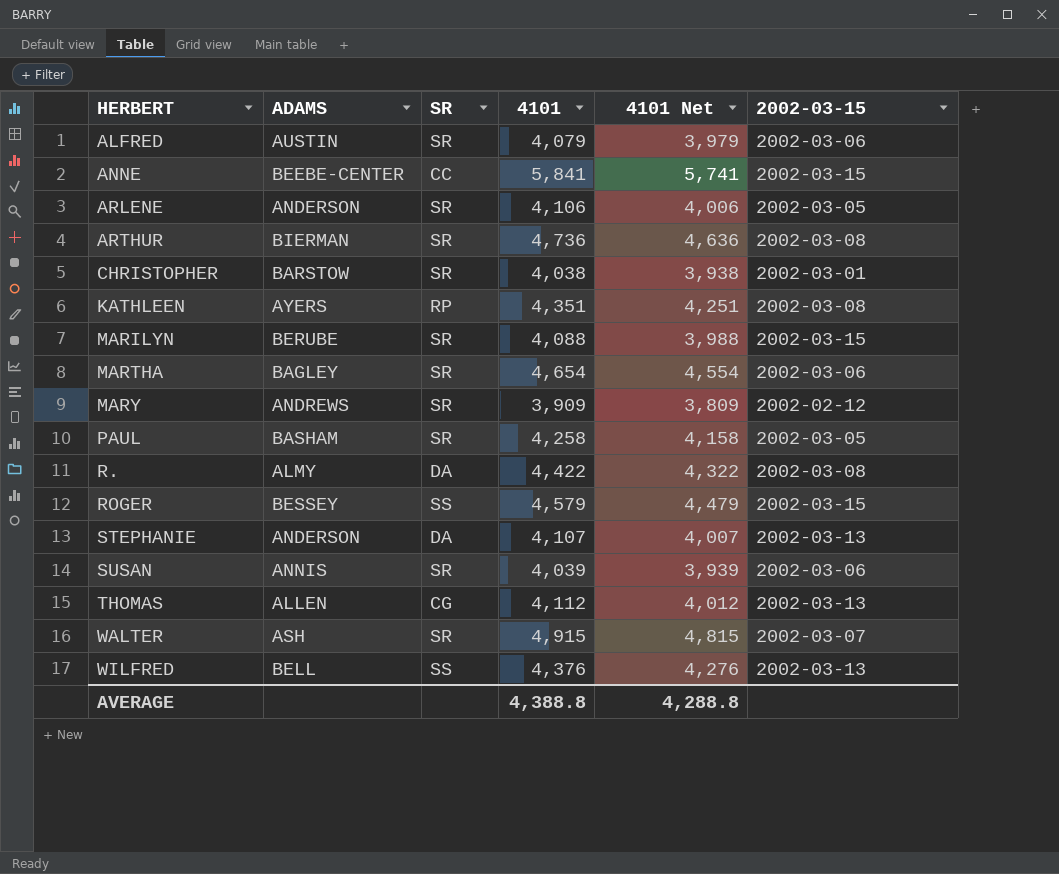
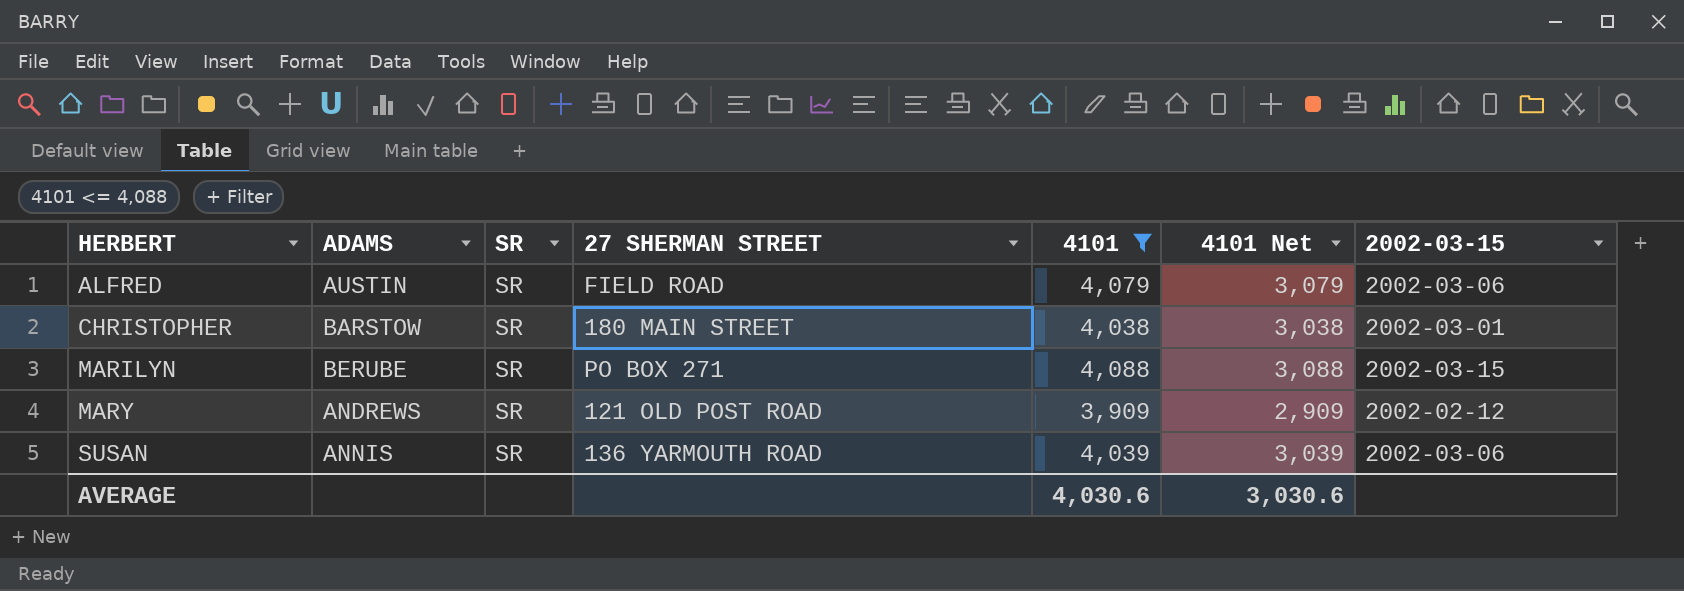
filter: none -> 4101 <= 4,088
column 27 SHERMAN STREET | position: none -> 4
column 4101 Net | formula: [4101] - 100 -> [4101] - 1000
AVERAGE | 4101: 4,388.8 -> 4,030.6
AVERAGE | 4101 Net: 4,288.8 -> 3,030.6

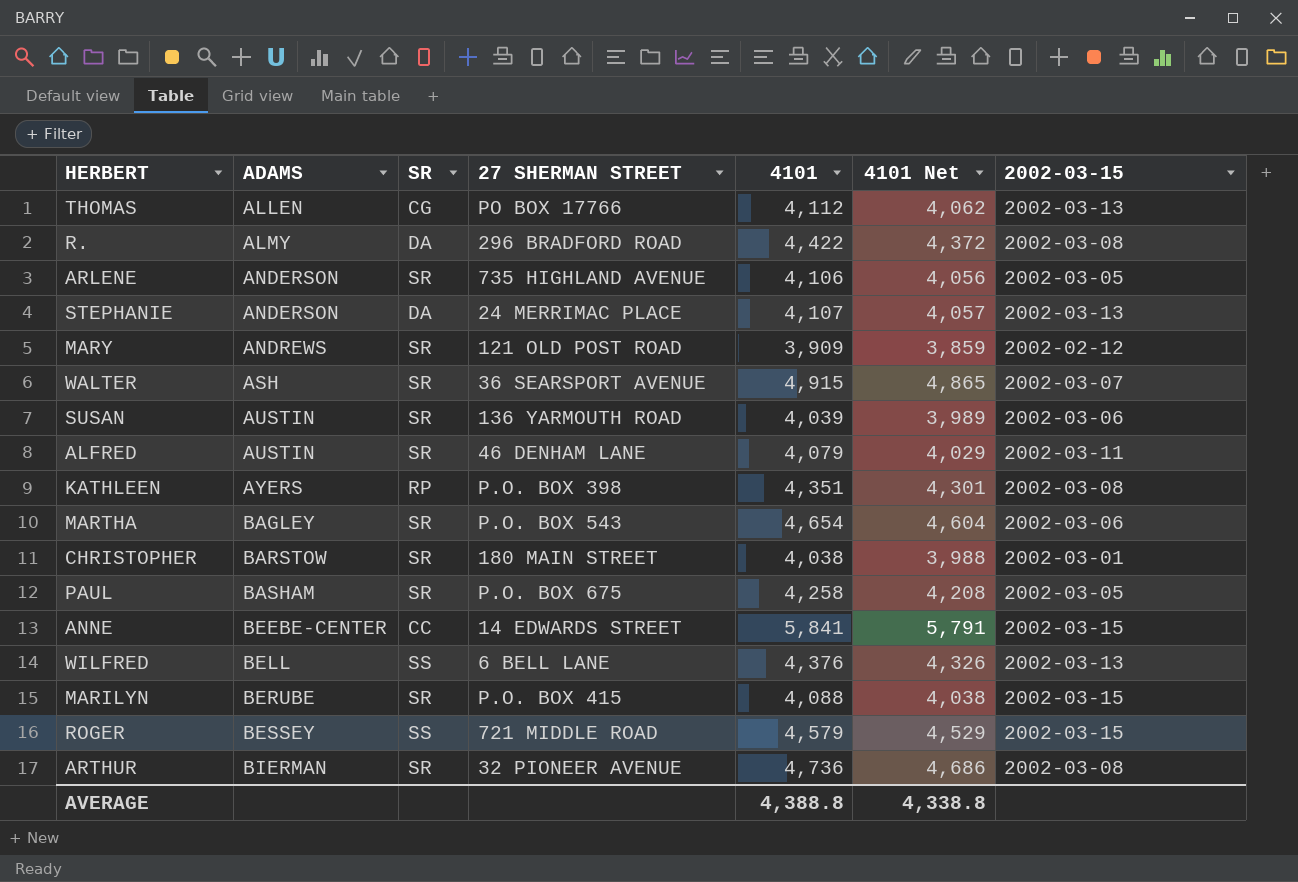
filter: 4101 <= 4,088 -> none
row order: HERBERT ascending -> ADAMS ascending
column 4101 Net | formula: [4101] - 1000 -> [4101] - 50
SUSAN | ADAMS: ANNIS -> AUSTIN
ALFRED | 27 SHERMAN STREET: FIELD ROAD -> 46 DENHAM LANE
ALFRED | 2002-03-15: 2002-03-06 -> 2002-03-11
MARILYN | 27 SHERMAN STREET: PO BOX 271 -> P.O. BOX 415
AVERAGE | 4101: 4,030.6 -> 4,388.8
AVERAGE | 4101 Net: 3,030.6 -> 4,338.8

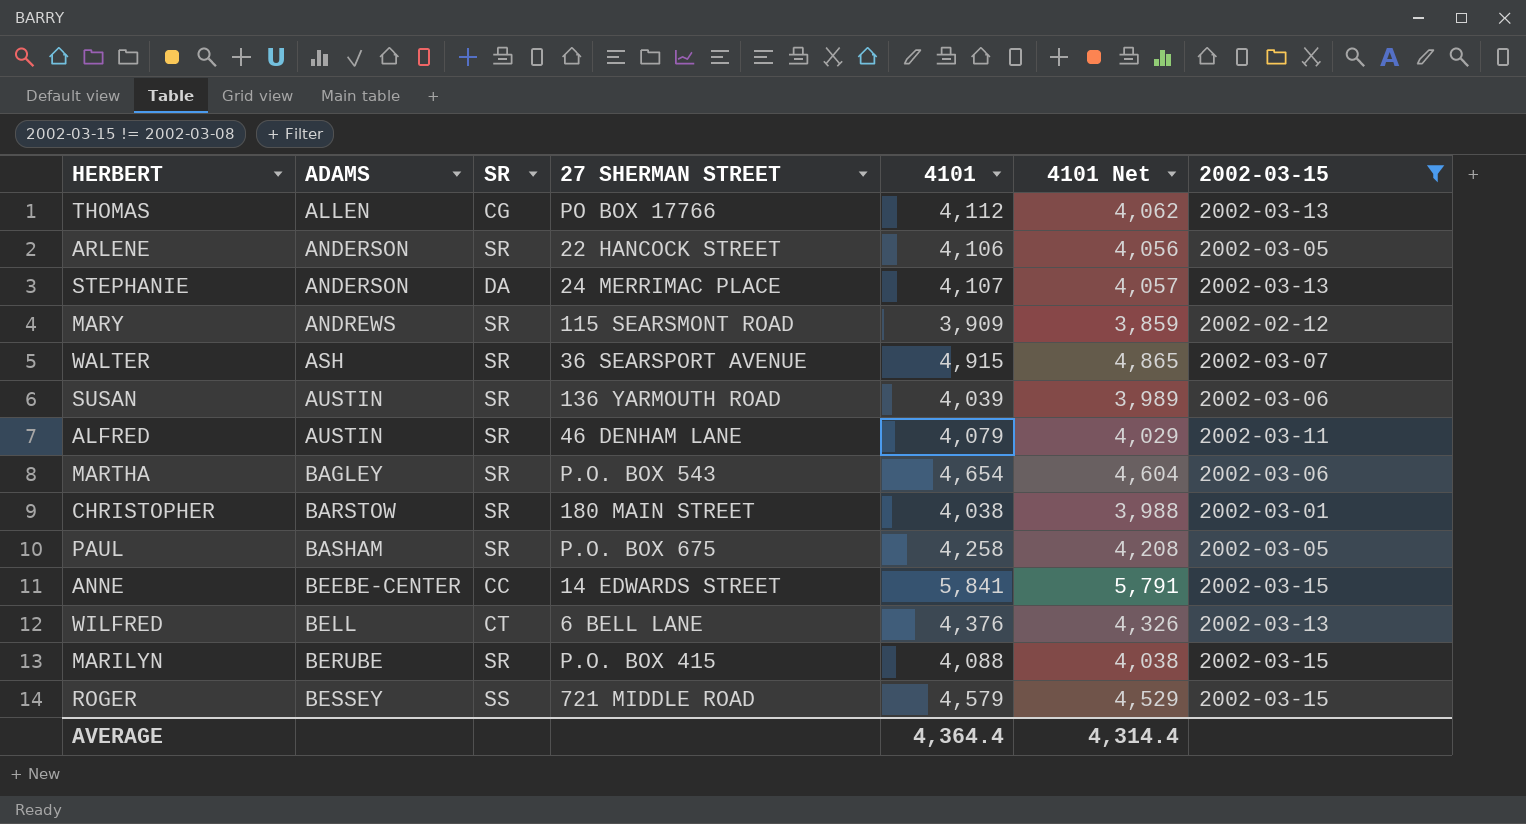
filter: none -> 2002-03-15 != 2002-03-08
ARLENE | 27 SHERMAN STREET: 735 HIGHLAND AVENUE -> 22 HANCOCK STREET
MARY | 27 SHERMAN STREET: 121 OLD POST ROAD -> 115 SEARSMONT ROAD
WILFRED | SR: SS -> CT
AVERAGE | 4101: 4,388.8 -> 4,364.4
AVERAGE | 4101 Net: 4,338.8 -> 4,314.4

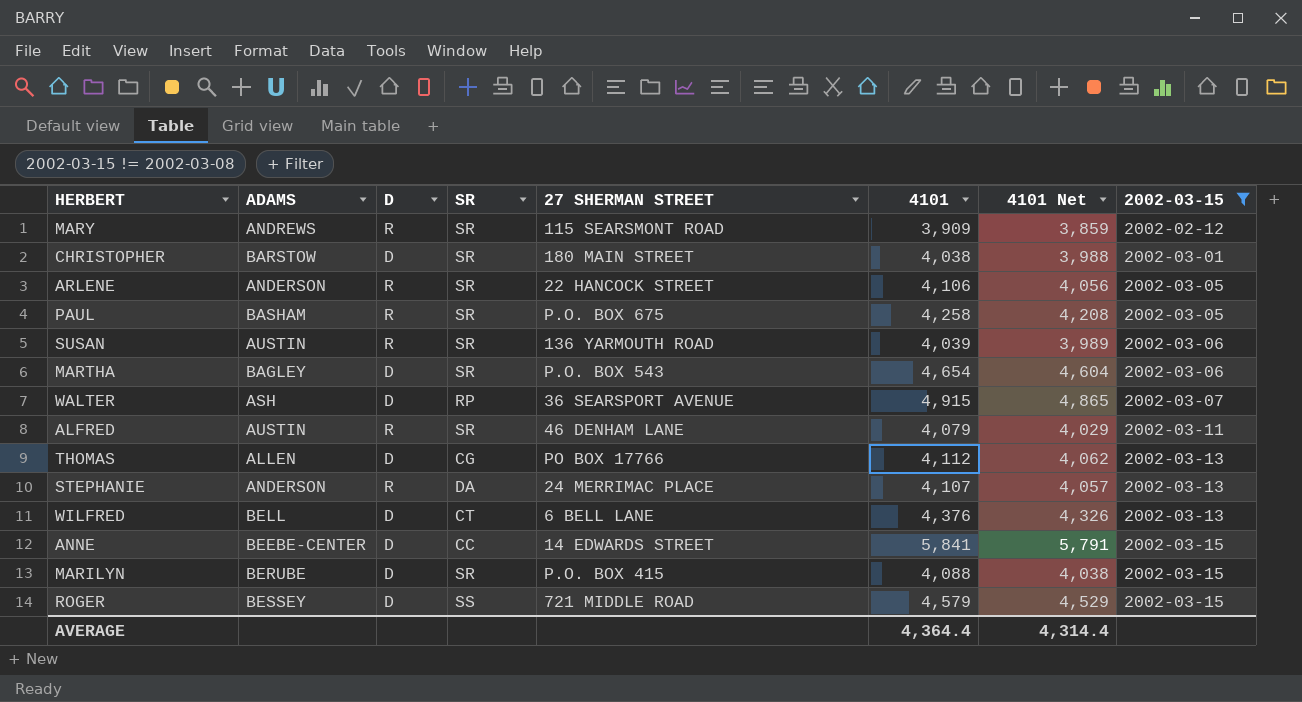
row order: ADAMS ascending -> 2002-03-15 ascending
column D | position: none -> 3
WALTER | SR: SR -> RP

